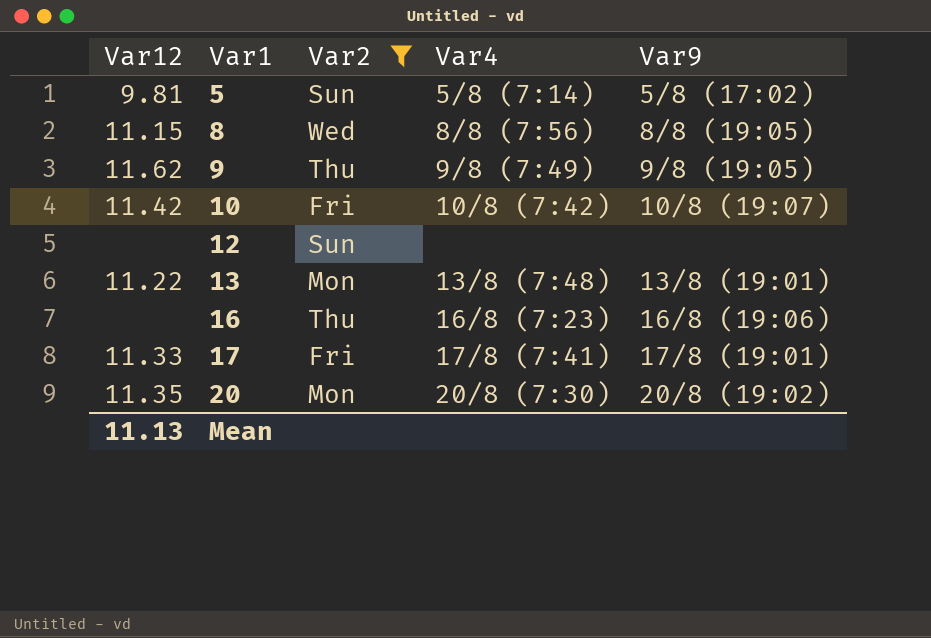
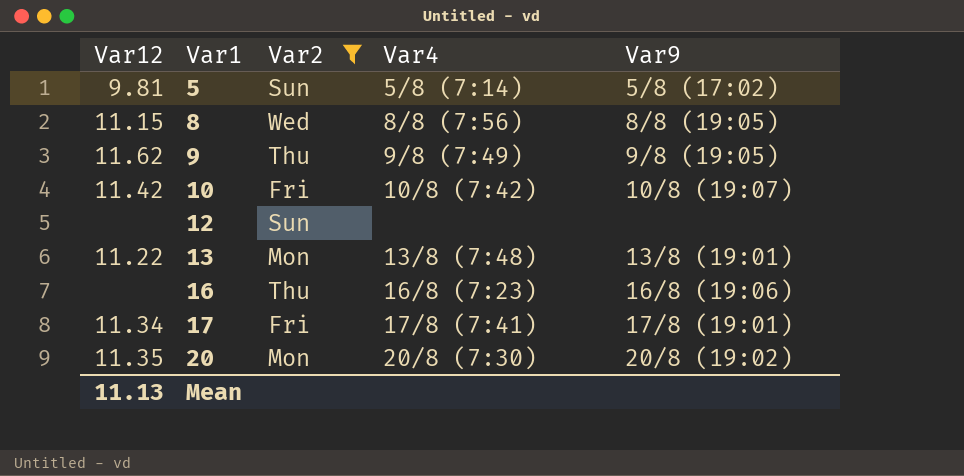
17 | Var12: 11.33 -> 11.34

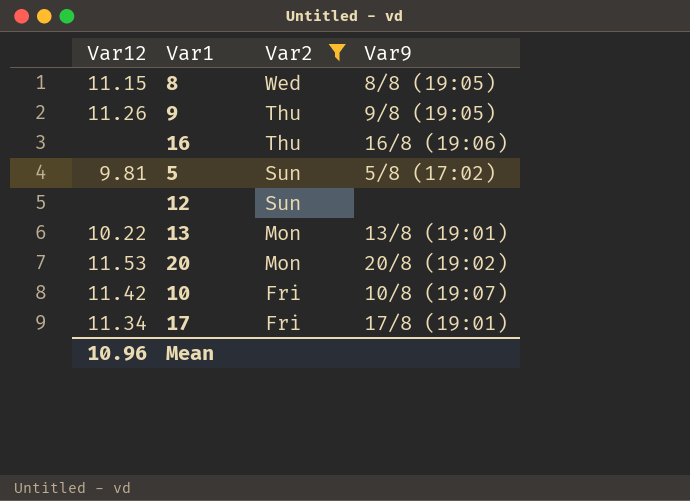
row order: Var1 ascending -> Var2 descending
column Var4 | position: 4 -> none
9 | Var12: 11.62 -> 11.26
13 | Var12: 11.22 -> 10.22
20 | Var12: 11.35 -> 11.53
Mean | Var12: 11.13 -> 10.96

